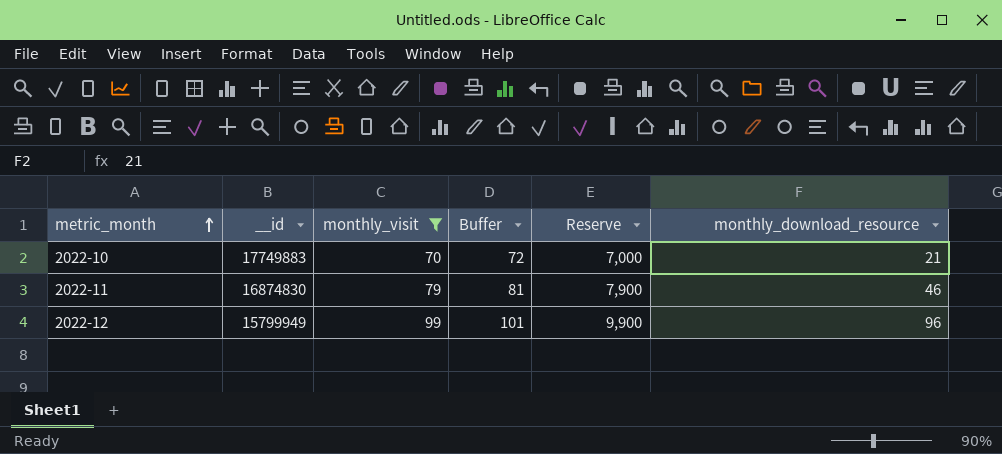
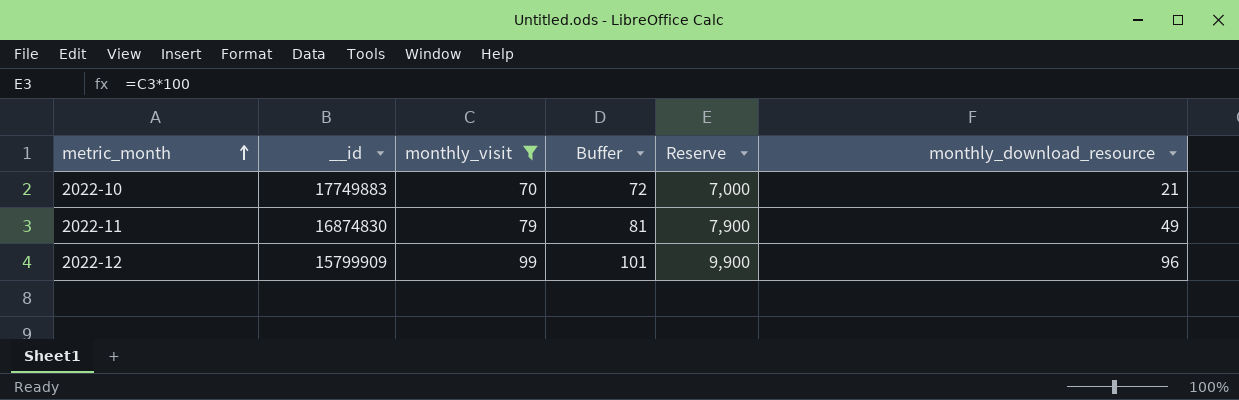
2022-11 | monthly_download_resource: 46 -> 49
2022-12 | __id: 15799949 -> 15799909

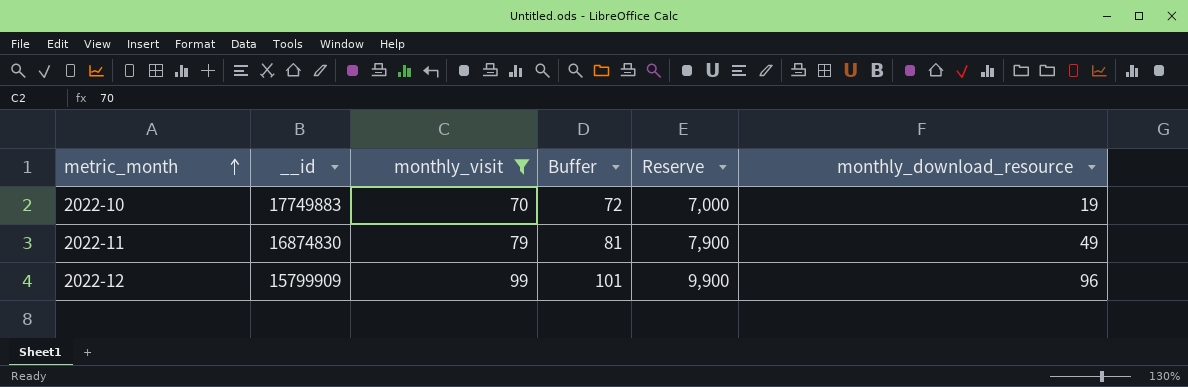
2022-10 | monthly_download_resource: 21 -> 19

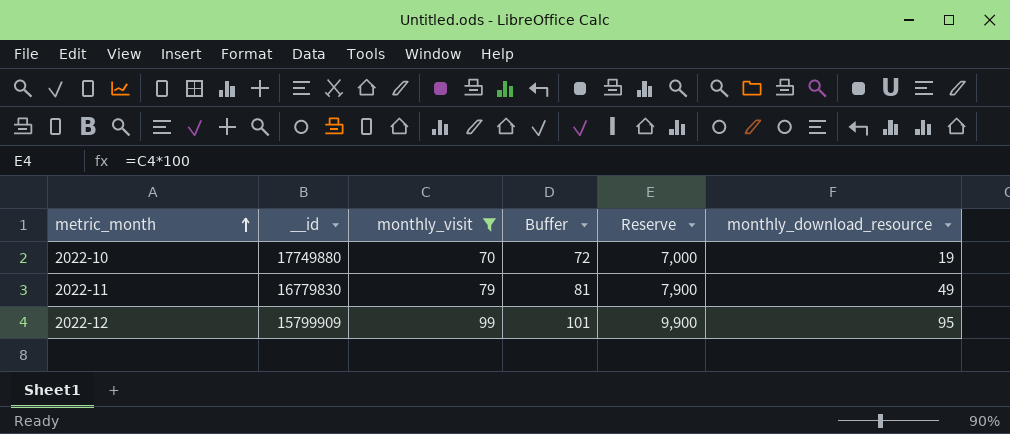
2022-10 | __id: 17749883 -> 17749880
2022-11 | __id: 16874830 -> 16779830
2022-12 | monthly_download_resource: 96 -> 95

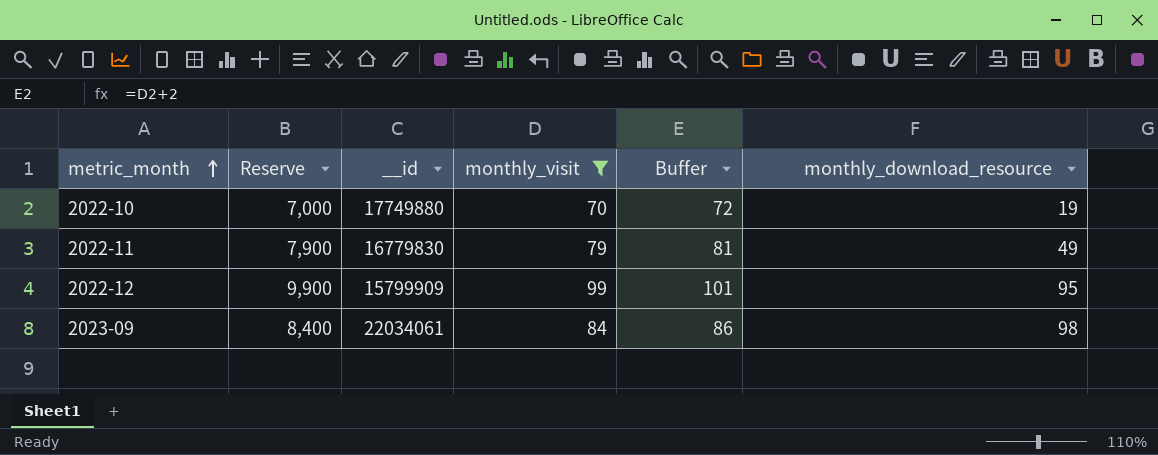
column Reserve | position: 5 -> 2
row 2023-09: none -> 8,400 | 22034061 | 84 | 86 | 98

